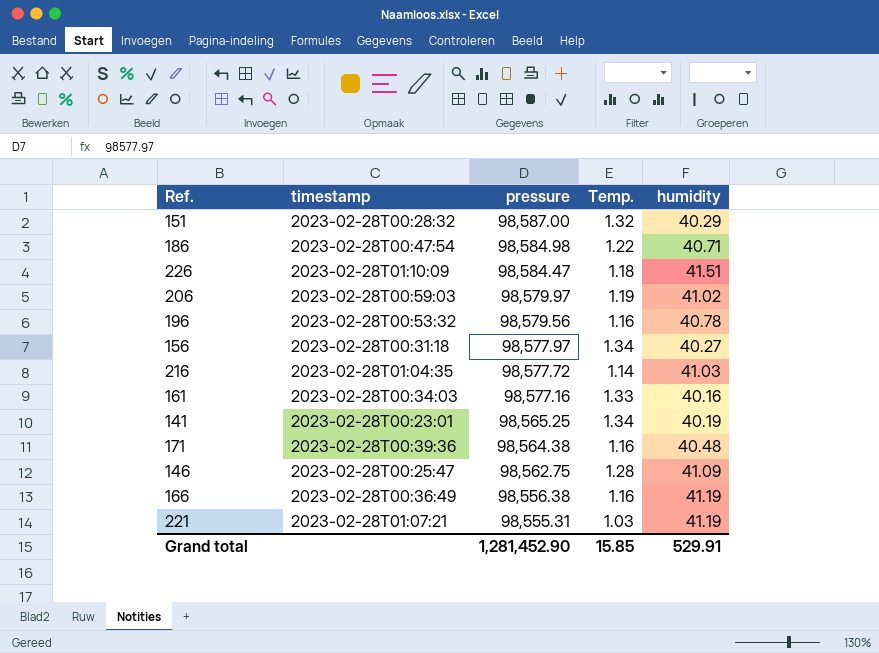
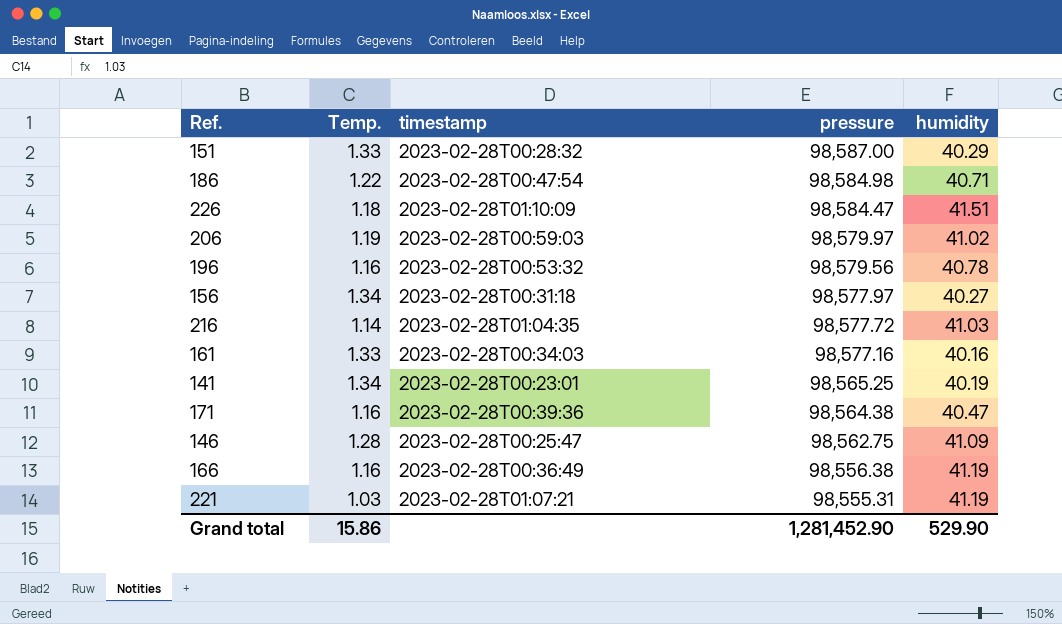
column Temp. | position: 4 -> 2
151 | Temp.: 1.32 -> 1.33
171 | humidity: 40.48 -> 40.47
Grand total | Temp.: 15.85 -> 15.86
Grand total | humidity: 529.91 -> 529.90

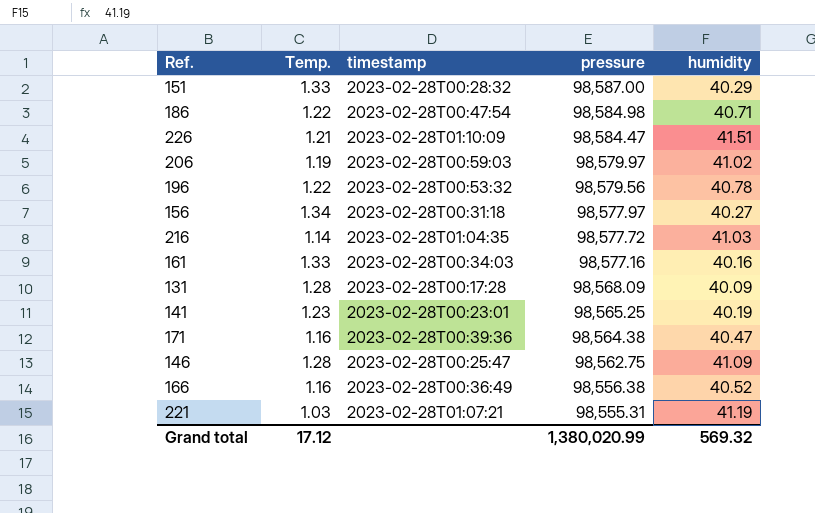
226 | Temp.: 1.18 -> 1.21
196 | Temp.: 1.16 -> 1.22
row 131: none -> 1.28 | 2023-02-28T00:17:28 | 98,568.09 | 40.09
141 | Temp.: 1.34 -> 1.23
166 | humidity: 41.19 -> 40.52
Grand total | Temp.: 15.86 -> 17.12
Grand total | pressure: 1,281,452.90 -> 1,380,020.99
Grand total | humidity: 529.90 -> 569.32

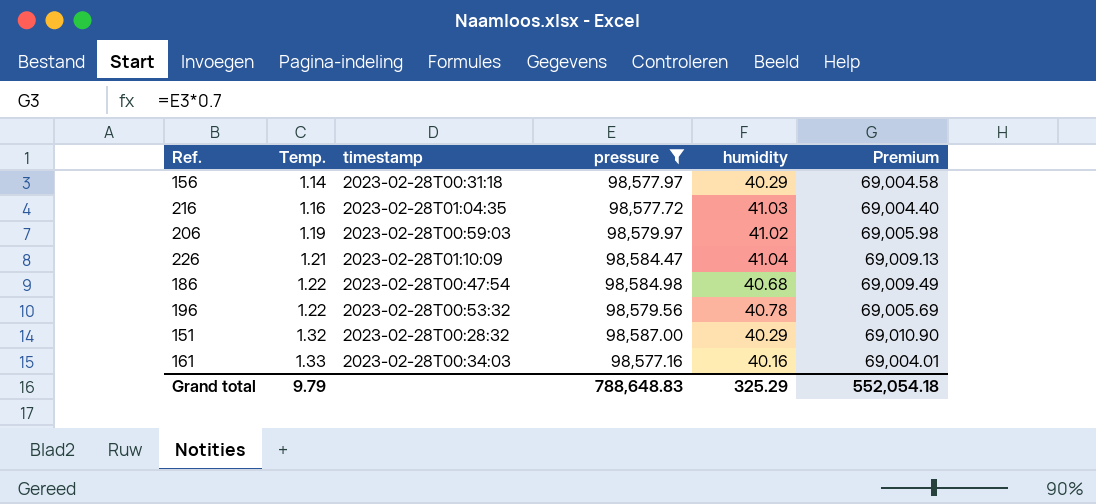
filter: none -> pressure >= 98,577.16
row order: pressure descending -> Temp. ascending
column Premium | formula: none -> [pressure] * 0.7
156 | Temp.: 1.34 -> 1.14
156 | humidity: 40.27 -> 40.29
216 | Temp.: 1.14 -> 1.16
226 | humidity: 41.51 -> 41.04
186 | humidity: 40.71 -> 40.68
151 | Temp.: 1.33 -> 1.32
Grand total | Temp.: 17.12 -> 9.79
Grand total | pressure: 1,380,020.99 -> 788,648.83
Grand total | humidity: 569.32 -> 325.29

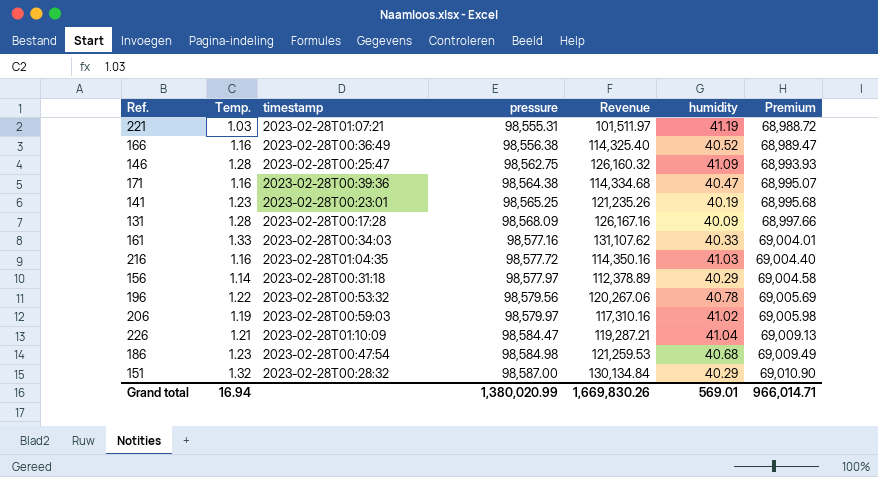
filter: pressure >= 98,577.16 -> none
row order: Temp. ascending -> pressure ascending
column Revenue | formula: none -> [Temp.] * [pressure]
161 | humidity: 40.16 -> 40.33
186 | Temp.: 1.22 -> 1.23
Grand total | Temp.: 9.79 -> 16.94
Grand total | pressure: 788,648.83 -> 1,380,020.99
Grand total | humidity: 325.29 -> 569.01
Grand total | Premium: 552,054.18 -> 966,014.71

